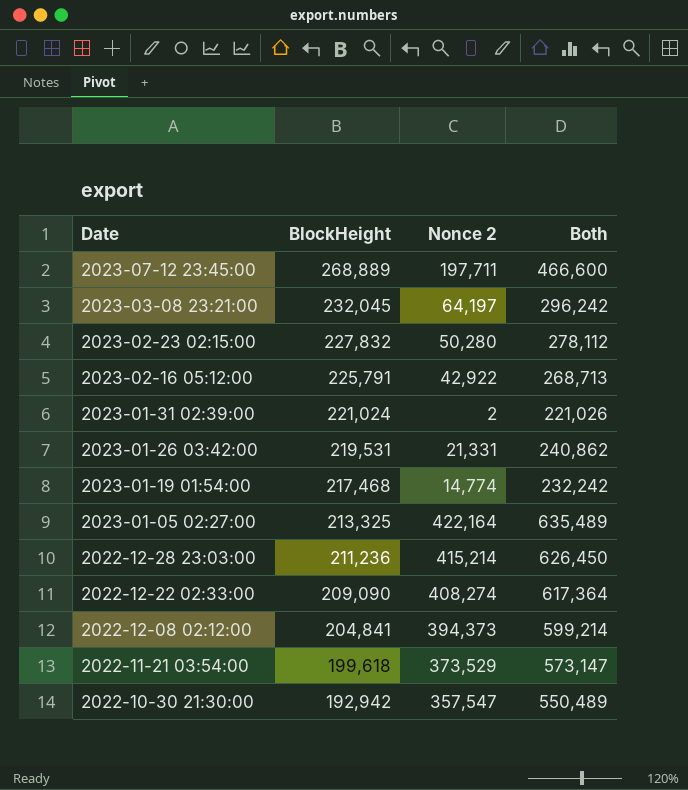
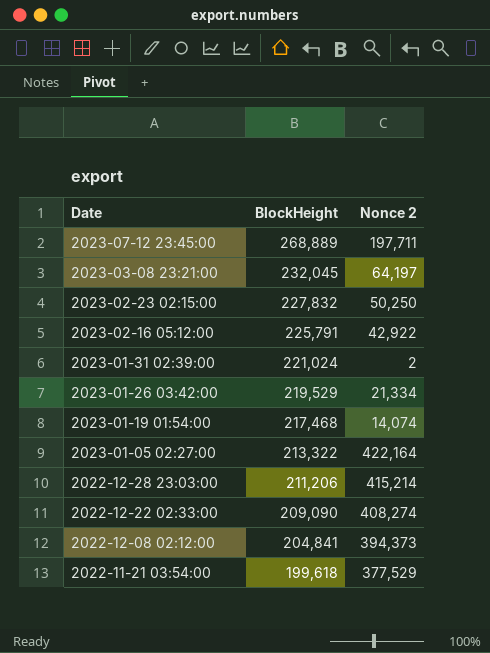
column Both | formula: [BlockHeight] + [Nonce 2] -> none
row 2022-10-30 21:30:00: 192,942 | 357,547 | 550,489 -> none
2023-02-23 02:15:00 | Nonce 2: 50,280 -> 50,250
2023-01-26 03:42:00 | BlockHeight: 219,531 -> 219,529
2023-01-26 03:42:00 | Nonce 2: 21,331 -> 21,334
2023-01-19 01:54:00 | Nonce 2: 14,774 -> 14,074
2023-01-05 02:27:00 | BlockHeight: 213,325 -> 213,322
2022-12-28 23:03:00 | BlockHeight: 211,236 -> 211,206
2022-11-21 03:54:00 | Nonce 2: 373,529 -> 377,529

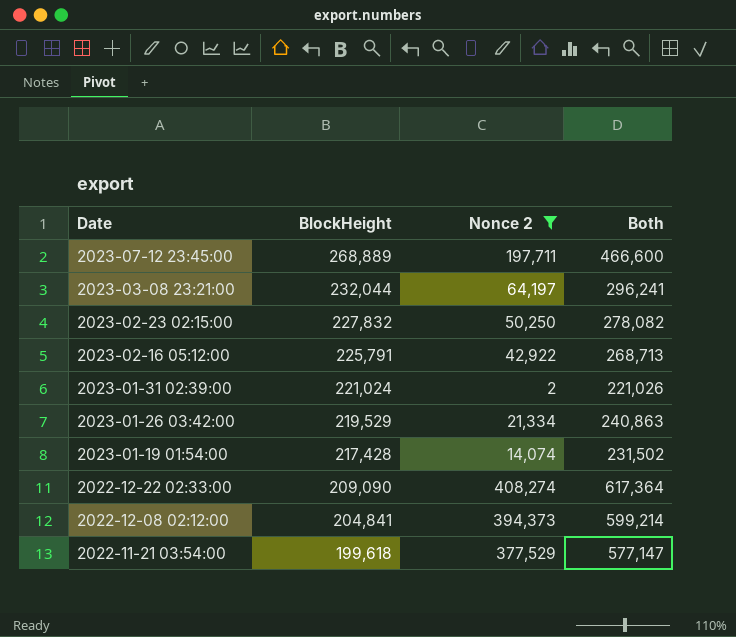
filter: none -> Nonce 2 <= 408,274
column Both | formula: none -> [BlockHeight] + [Nonce 2]
2023-03-08 23:21:00 | BlockHeight: 232,045 -> 232,044
2023-01-19 01:54:00 | BlockHeight: 217,468 -> 217,428

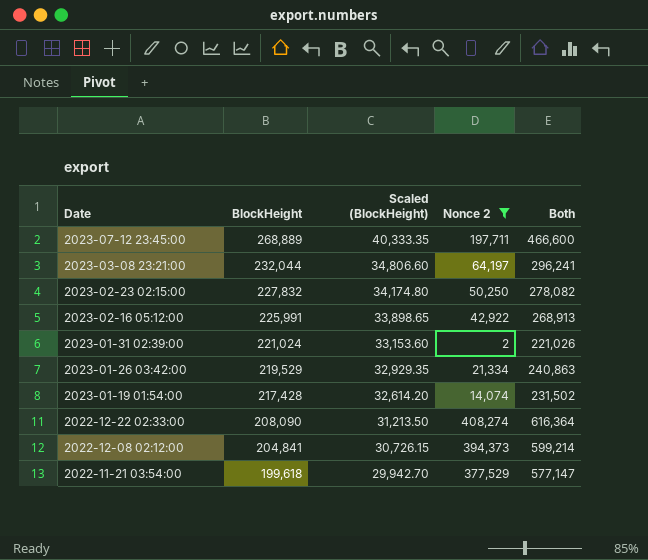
column Scaled (BlockHeight) | formula: none -> [BlockHeight] * 0.15
2023-02-16 05:12:00 | BlockHeight: 225,791 -> 225,991
2023-02-16 05:12:00 | Both: 268,713 -> 268,913
2022-12-22 02:33:00 | BlockHeight: 209,090 -> 208,090
2022-12-22 02:33:00 | Both: 617,364 -> 616,364

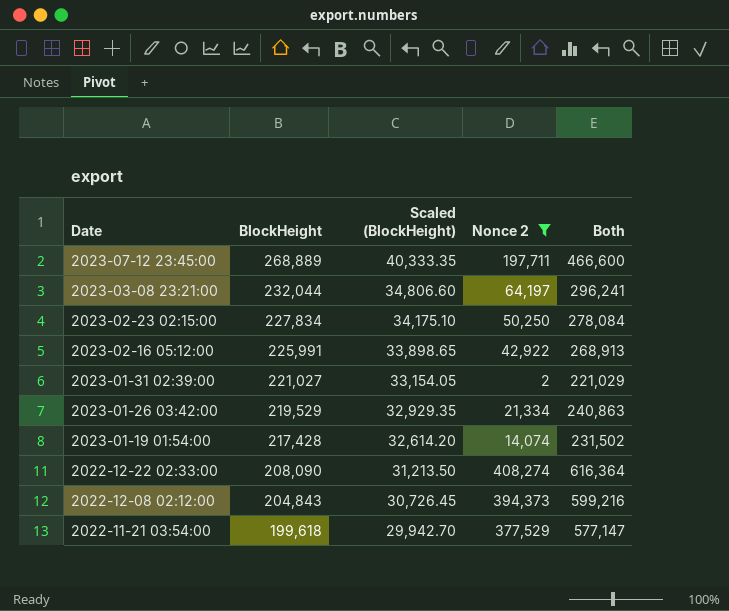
2023-02-23 02:15:00 | BlockHeight: 227,832 -> 227,834
2023-02-23 02:15:00 | Scaled (BlockHeight): 34,174.80 -> 34,175.10
2023-02-23 02:15:00 | Both: 278,082 -> 278,084
2023-01-31 02:39:00 | BlockHeight: 221,024 -> 221,027
2023-01-31 02:39:00 | Scaled (BlockHeight): 33,153.60 -> 33,154.05
2023-01-31 02:39:00 | Both: 221,026 -> 221,029
2022-12-08 02:12:00 | BlockHeight: 204,841 -> 204,843
2022-12-08 02:12:00 | Scaled (BlockHeight): 30,726.15 -> 30,726.45
2022-12-08 02:12:00 | Both: 599,214 -> 599,216

